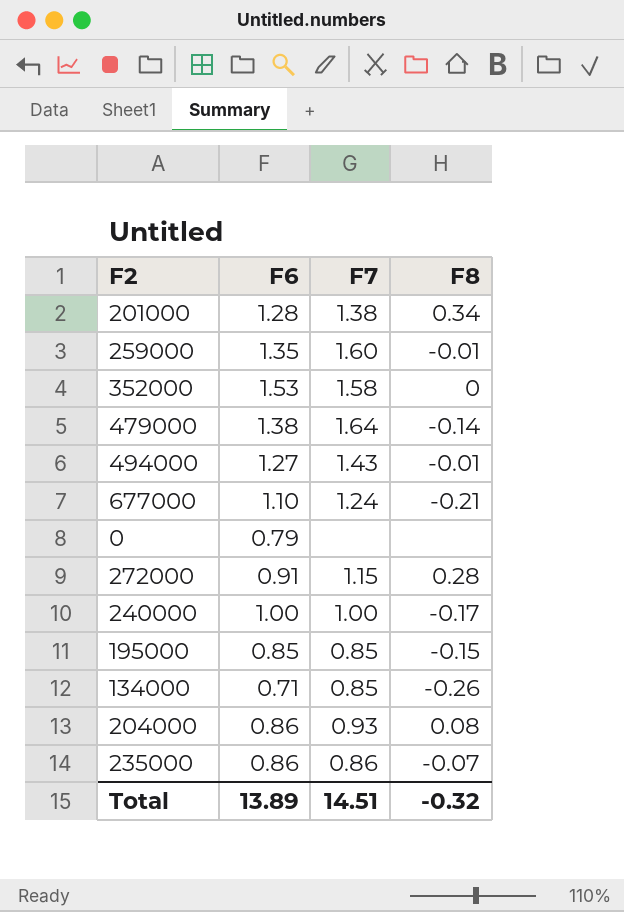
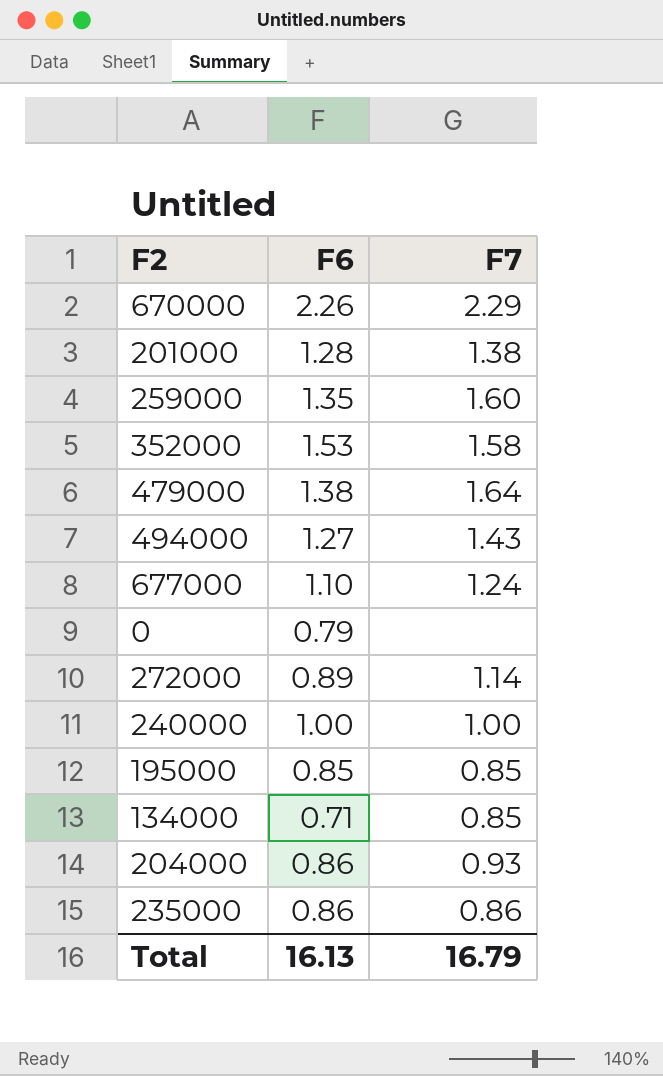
column F8 | position: 4 -> none
row 670000: none -> 2.26 | 2.29
272000 | F6: 0.91 -> 0.89
272000 | F7: 1.15 -> 1.14
Total | F6: 13.89 -> 16.13
Total | F7: 14.51 -> 16.79

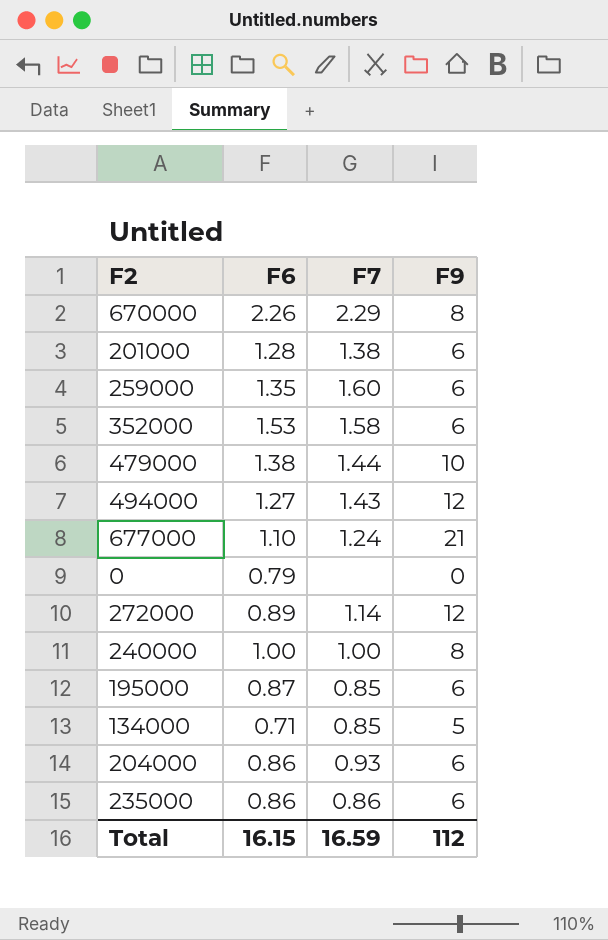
column F9 | position: none -> 4
479000 | F7: 1.64 -> 1.44
195000 | F6: 0.85 -> 0.87
Total | F6: 16.13 -> 16.15
Total | F7: 16.79 -> 16.59

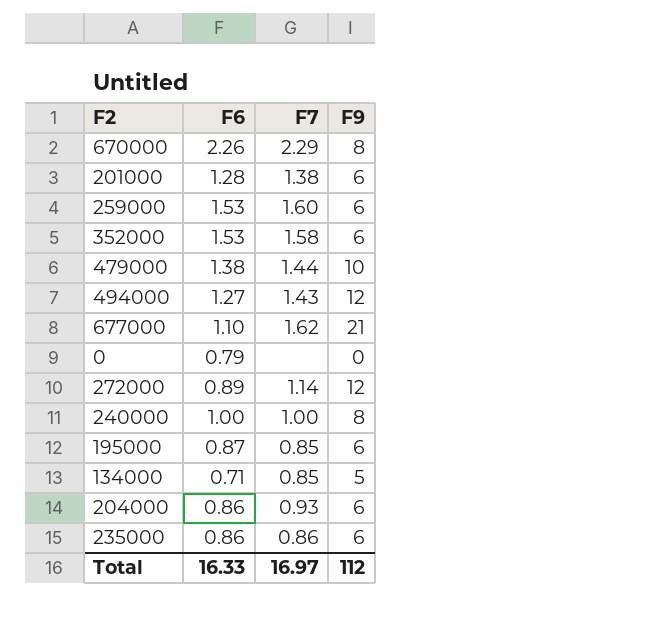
259000 | F6: 1.35 -> 1.53
677000 | F7: 1.24 -> 1.62
Total | F6: 16.15 -> 16.33
Total | F7: 16.59 -> 16.97

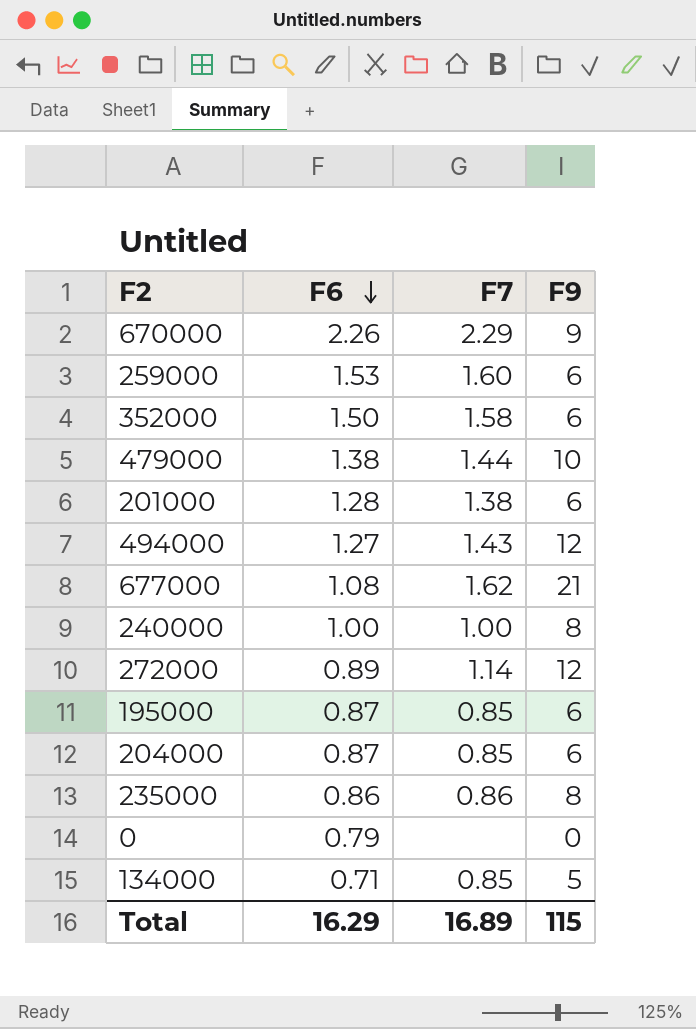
row order: none -> F6 descending
670000 | F9: 8 -> 9
352000 | F6: 1.53 -> 1.50
677000 | F6: 1.10 -> 1.08
204000 | F6: 0.86 -> 0.87
204000 | F7: 0.93 -> 0.85
235000 | F9: 6 -> 8
Total | F6: 16.33 -> 16.29
Total | F7: 16.97 -> 16.89
Total | F9: 112 -> 115

